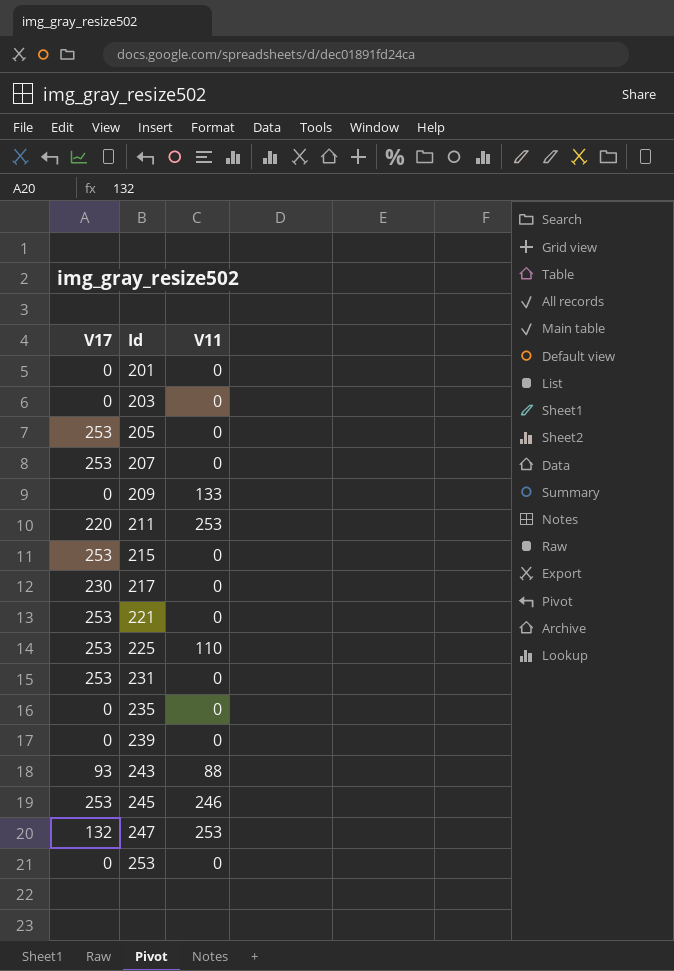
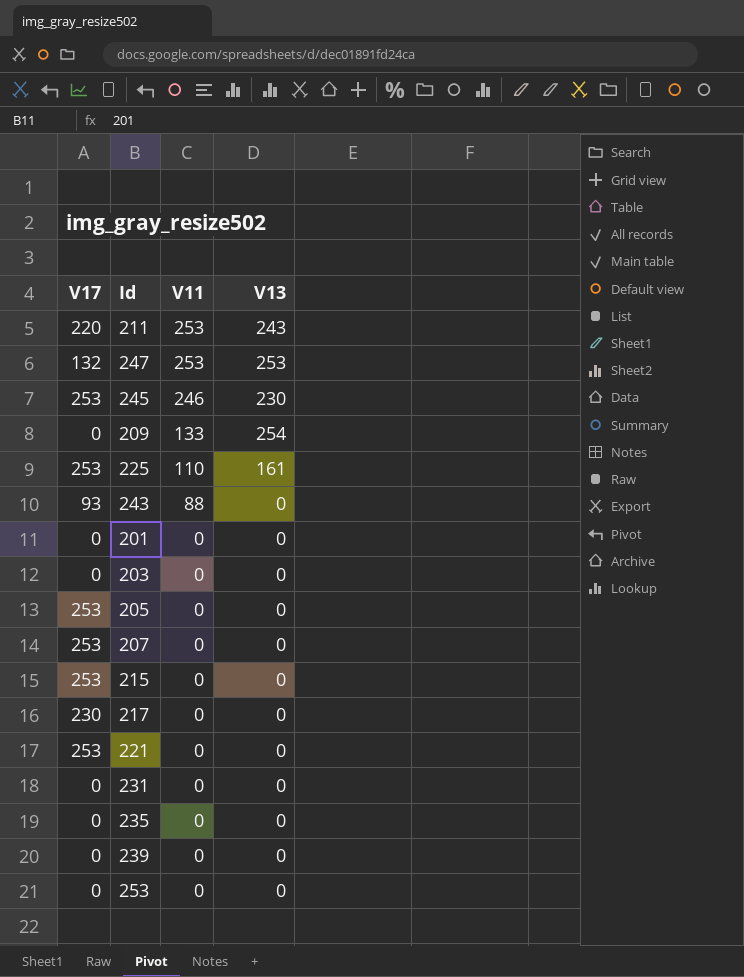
row order: Id ascending -> V11 descending
column V13 | position: none -> 4
231 | V17: 253 -> 0

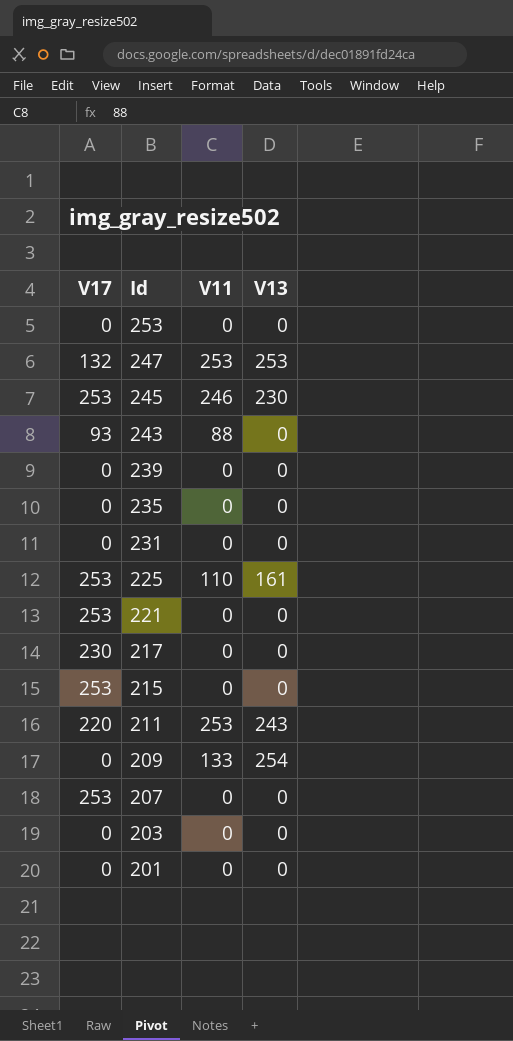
row order: V11 descending -> Id descending
row 205: 253 | 0 | 0 -> none

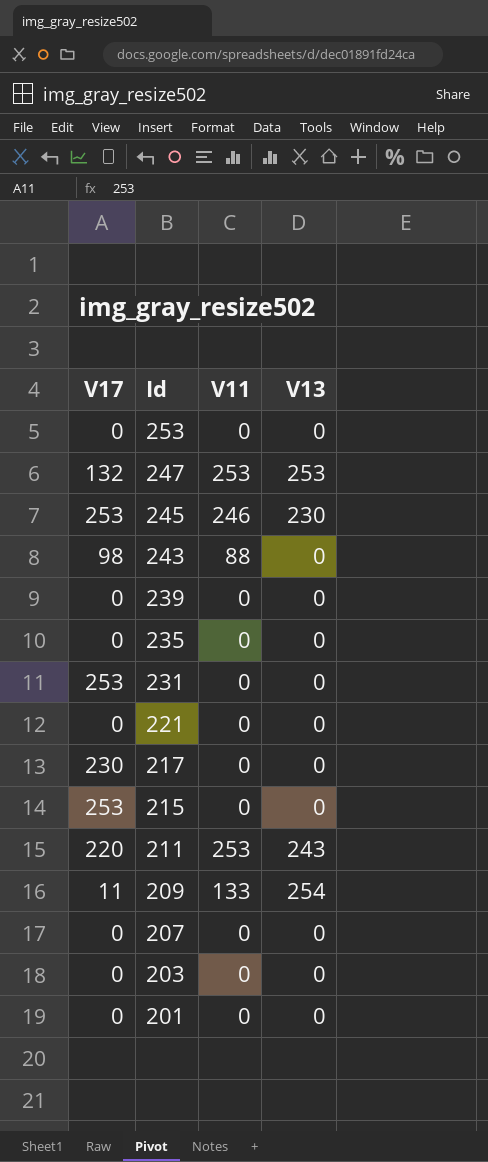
row 225: 253 | 110 | 161 -> none
243 | V17: 93 -> 98
231 | V17: 0 -> 253
221 | V17: 253 -> 0
209 | V17: 0 -> 11
207 | V17: 253 -> 0

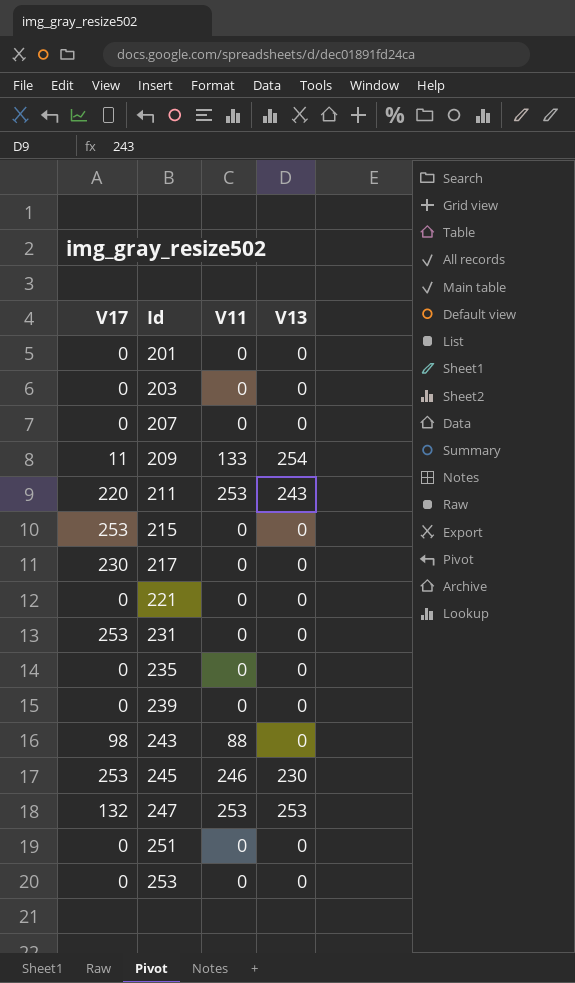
row order: Id descending -> Id ascending
row 251: none -> 0 | 0 | 0

